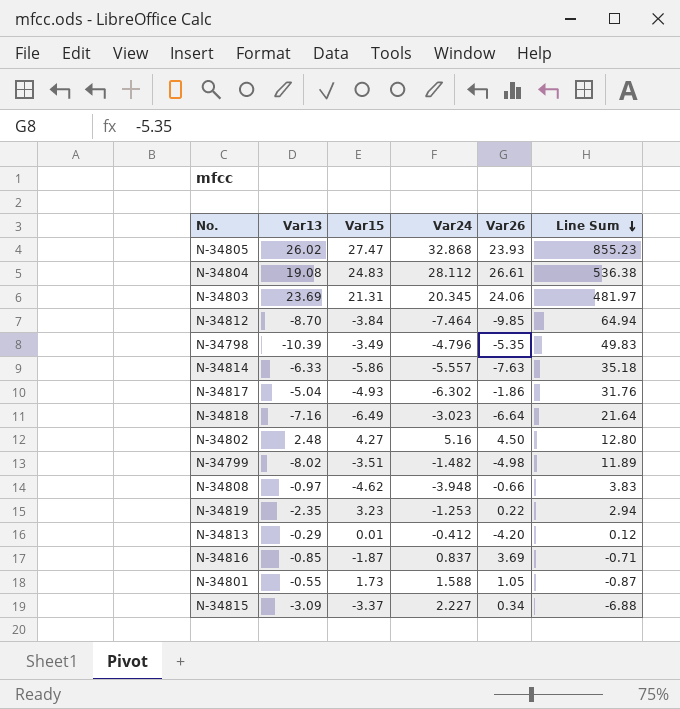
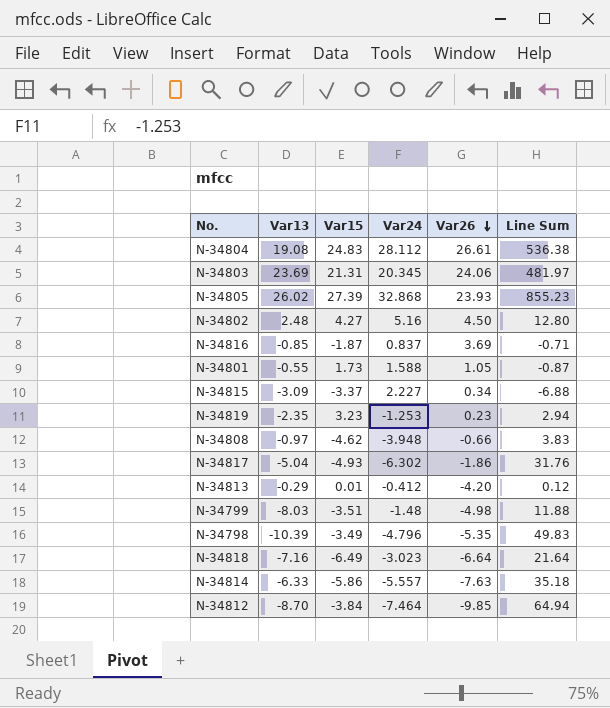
row order: Line Sum descending -> Var26 descending
N-34805 | Var15: 27.47 -> 27.39
N-34819 | Var26: 0.22 -> 0.23
N-34799 | Var13: -8.02 -> -8.03
N-34799 | Var24: -1.482 -> -1.48
N-34799 | Line Sum: 11.89 -> 11.88

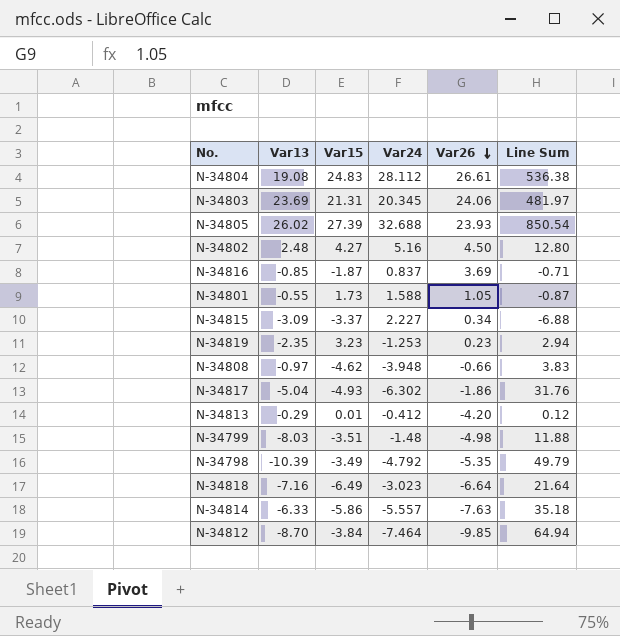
N-34805 | Var24: 32.868 -> 32.688
N-34805 | Line Sum: 855.23 -> 850.54
N-34798 | Var24: -4.796 -> -4.792
N-34798 | Line Sum: 49.83 -> 49.79

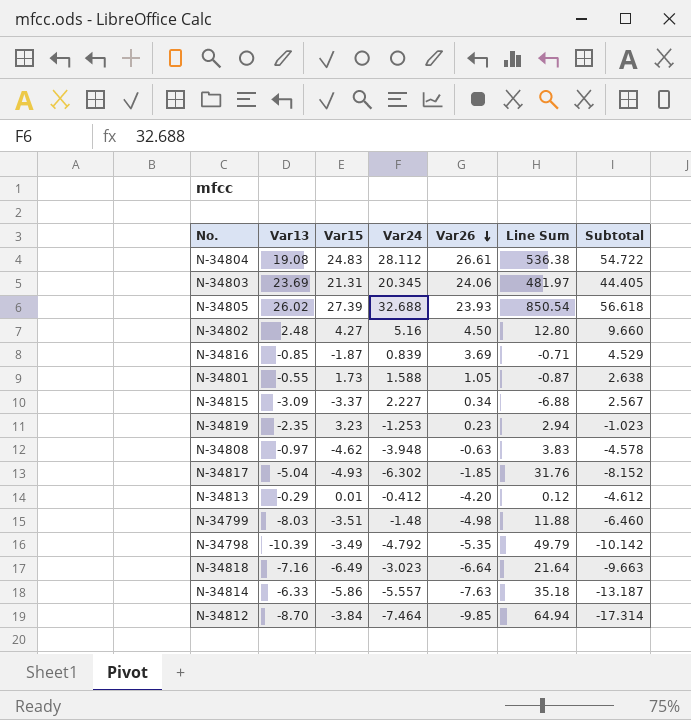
column Subtotal | formula: none -> [Var24] + [Var26]
N-34816 | Var24: 0.837 -> 0.839
N-34808 | Var26: -0.66 -> -0.63
N-34817 | Var26: -1.86 -> -1.85

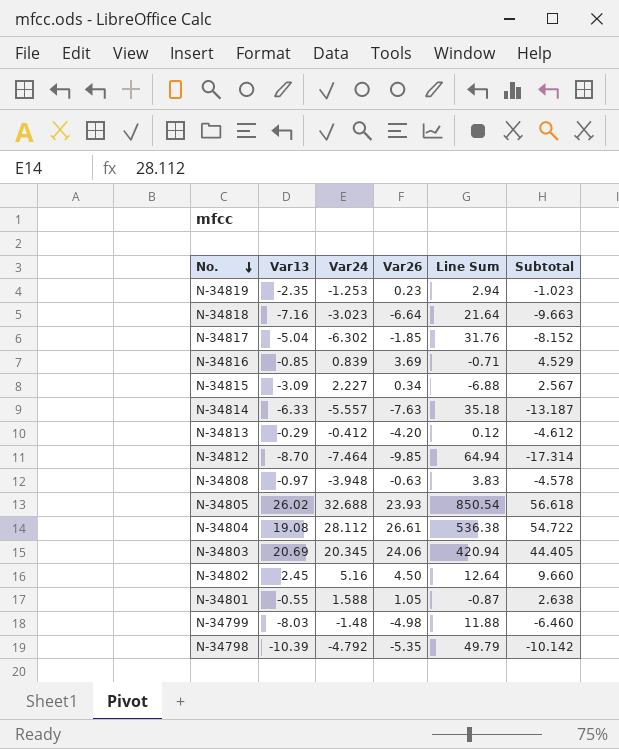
row order: Var26 descending -> No. descending
column Var15 | position: 3 -> none
N-34803 | Var13: 23.69 -> 20.69
N-34803 | Line Sum: 481.97 -> 420.94
N-34802 | Var13: 2.48 -> 2.45
N-34802 | Line Sum: 12.80 -> 12.64

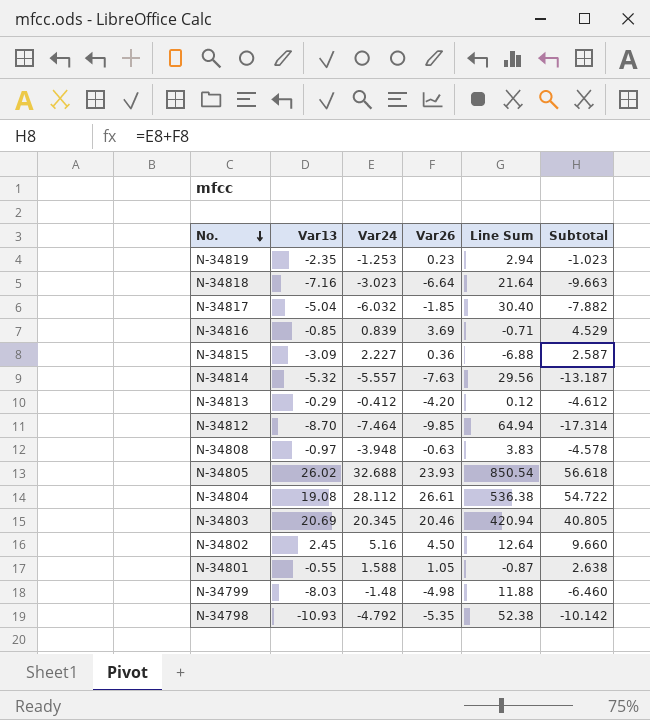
N-34817 | Var24: -6.302 -> -6.032
N-34817 | Line Sum: 31.76 -> 30.40
N-34817 | Subtotal: -8.152 -> -7.882
N-34815 | Var26: 0.34 -> 0.36
N-34815 | Subtotal: 2.567 -> 2.587
N-34814 | Var13: -6.33 -> -5.32
N-34814 | Line Sum: 35.18 -> 29.56
N-34803 | Var26: 24.06 -> 20.46
N-34803 | Subtotal: 44.405 -> 40.805
N-34798 | Var13: -10.39 -> -10.93
N-34798 | Line Sum: 49.79 -> 52.38

